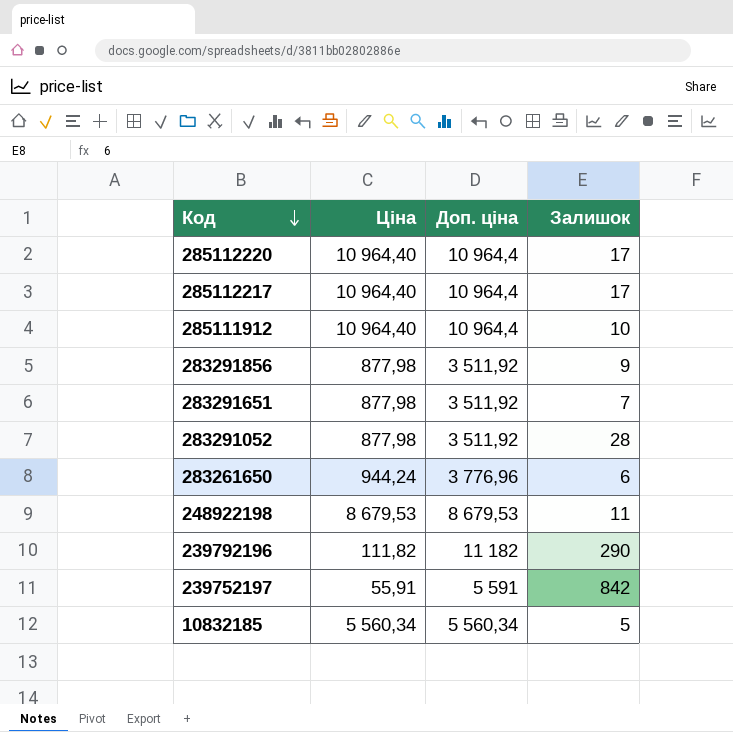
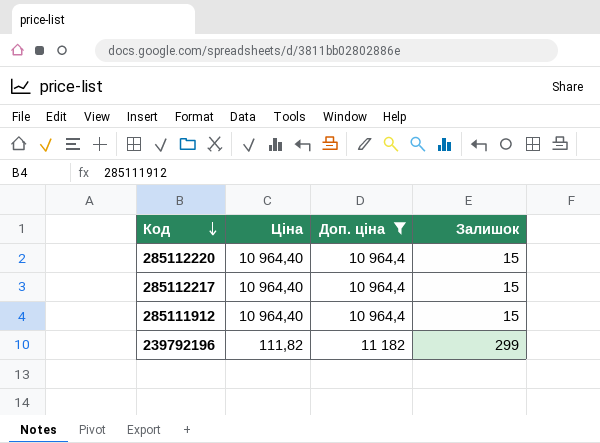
filter: none -> Доп. ціна >= 10 964,4
285112220 | Залишок: 17 -> 15
285112217 | Залишок: 17 -> 15
285111912 | Залишок: 10 -> 15
239792196 | Залишок: 290 -> 299

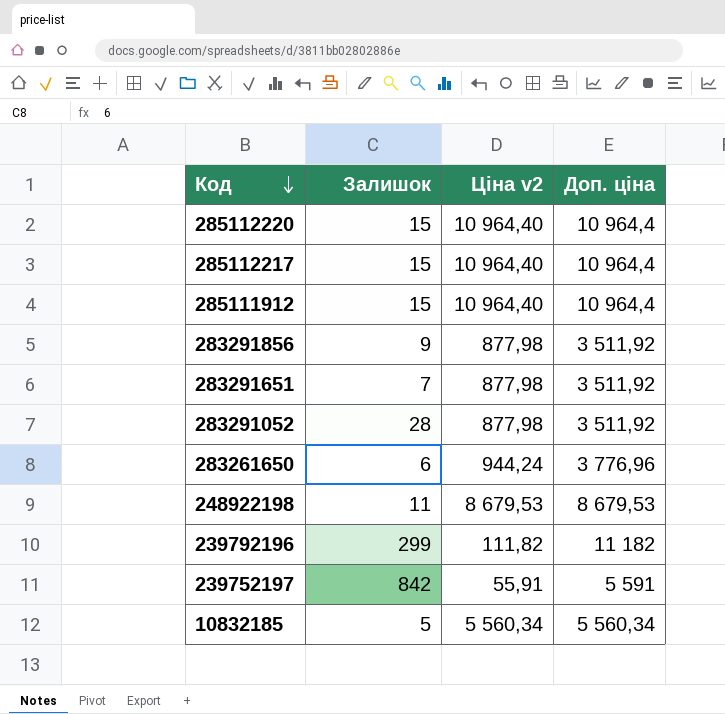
filter: Доп. ціна >= 10 964,4 -> none
column Залишок | position: 4 -> 2
column name: Ціна -> Ціна v2

